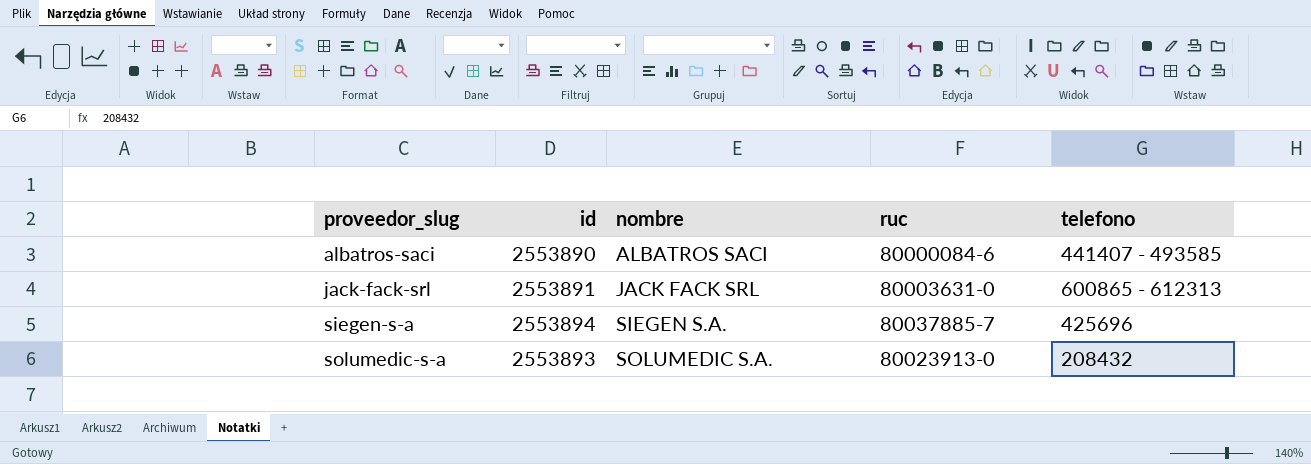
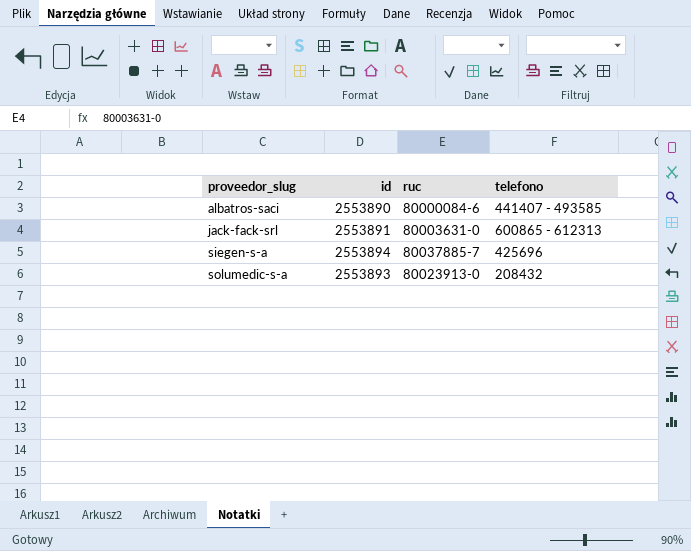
column nombre | position: 3 -> none

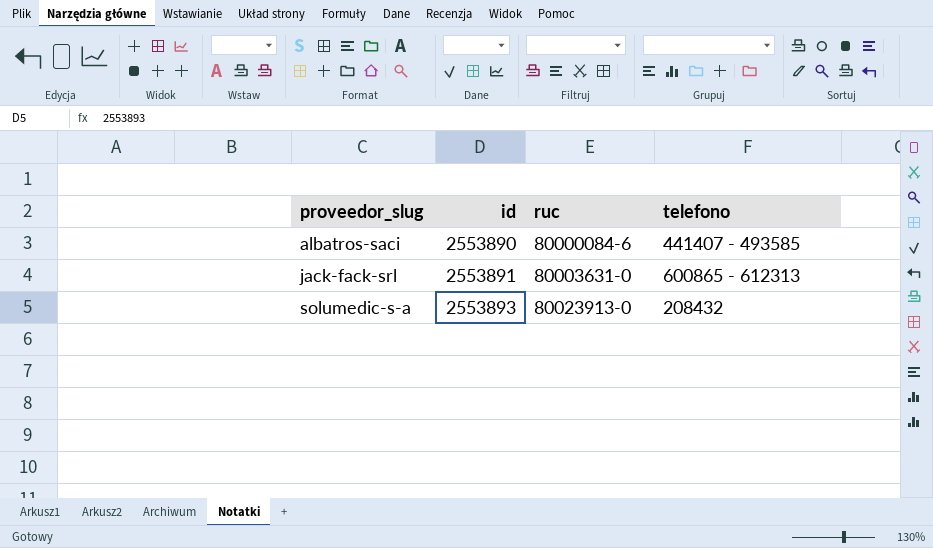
row siegen-s-a: 2553894 | 80037885-7 | 425696 -> none

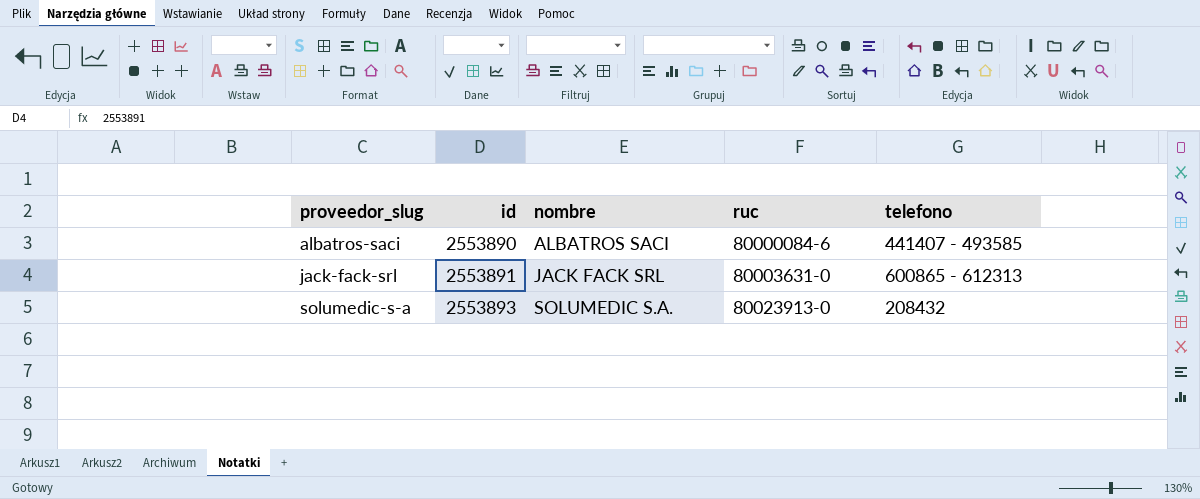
column nombre | position: none -> 3

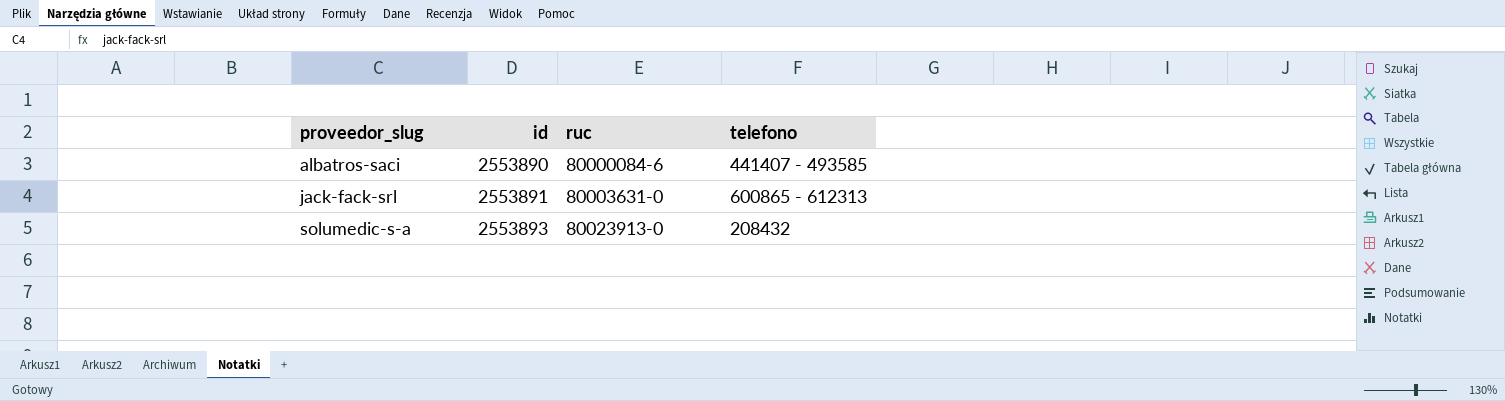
column nombre | position: 3 -> none

